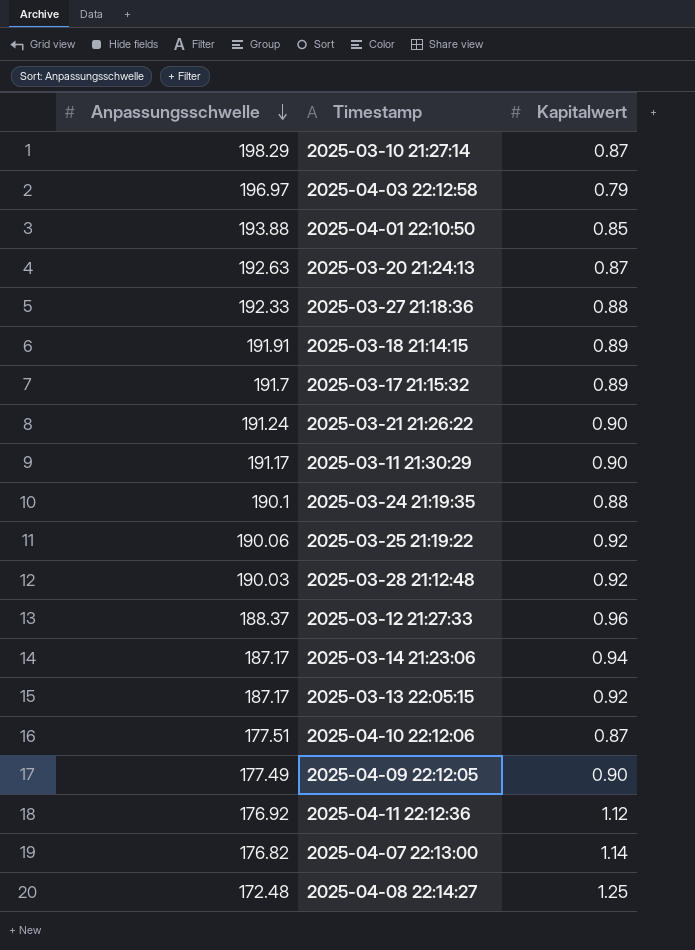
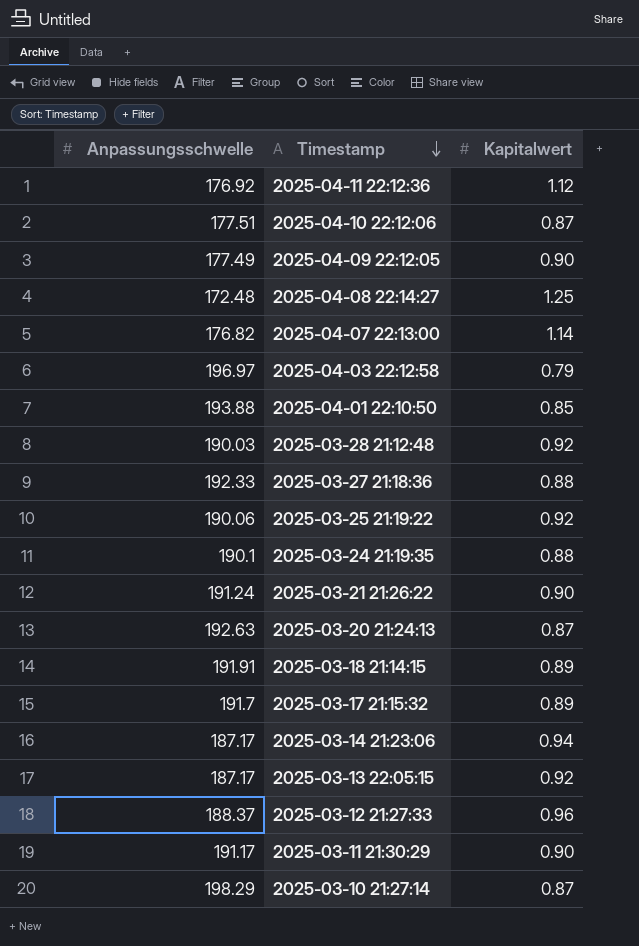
row order: Anpassungsschwelle descending -> Timestamp descending

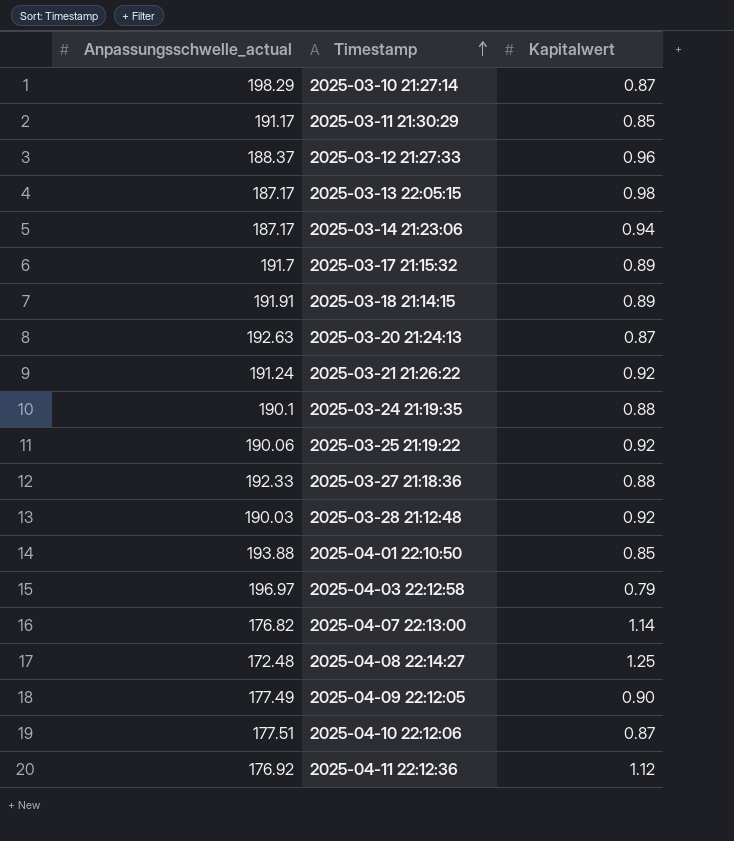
row order: Timestamp descending -> Timestamp ascending
column name: Anpassungsschwelle -> Anpassungsschwelle_actual
2025-03-11 21:30:29 | Kapitalwert: 0.90 -> 0.85
2025-03-13 22:05:15 | Kapitalwert: 0.92 -> 0.98
2025-03-21 21:26:22 | Kapitalwert: 0.90 -> 0.92

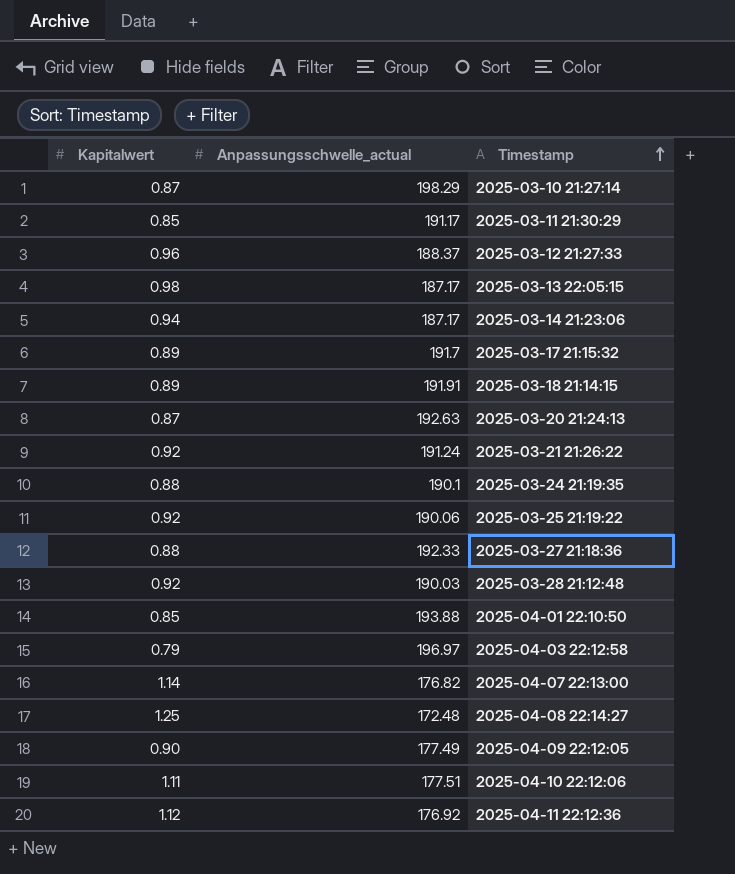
column Kapitalwert | position: 3 -> 1
2025-04-10 22:12:06 | Kapitalwert: 0.87 -> 1.11

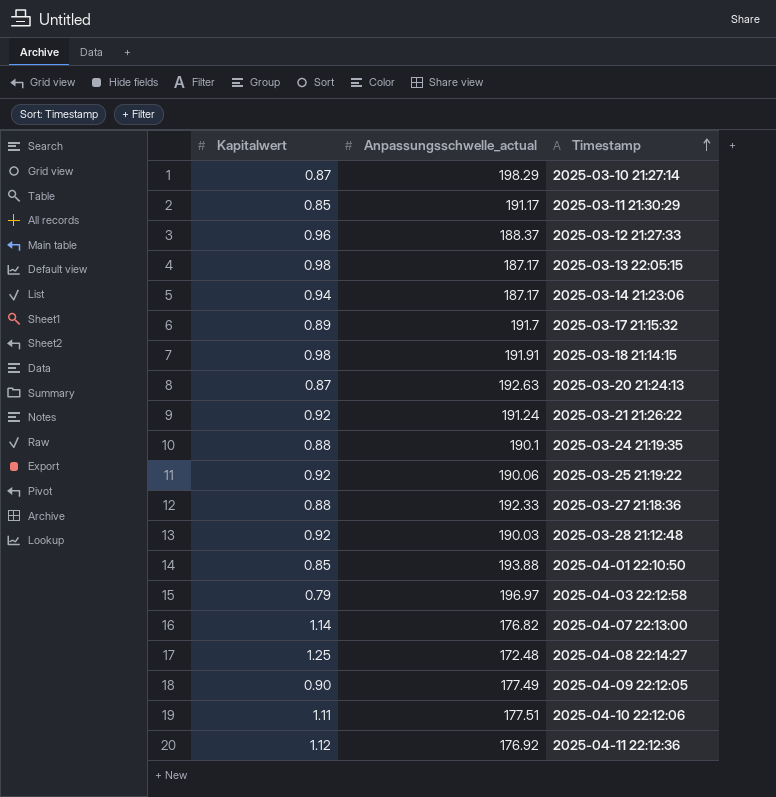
2025-03-18 21:14:15 | Kapitalwert: 0.89 -> 0.98

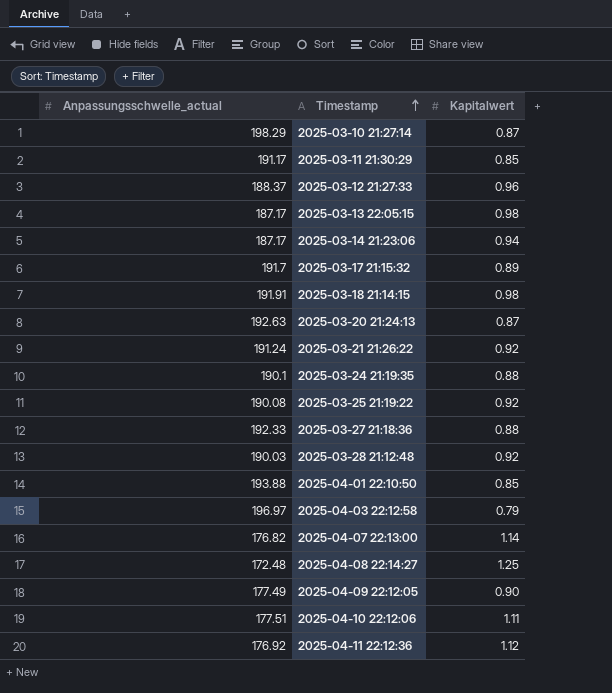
column Kapitalwert | position: 1 -> 3
2025-03-25 21:19:22 | Anpassungsschwelle_actual: 190.06 -> 190.08

